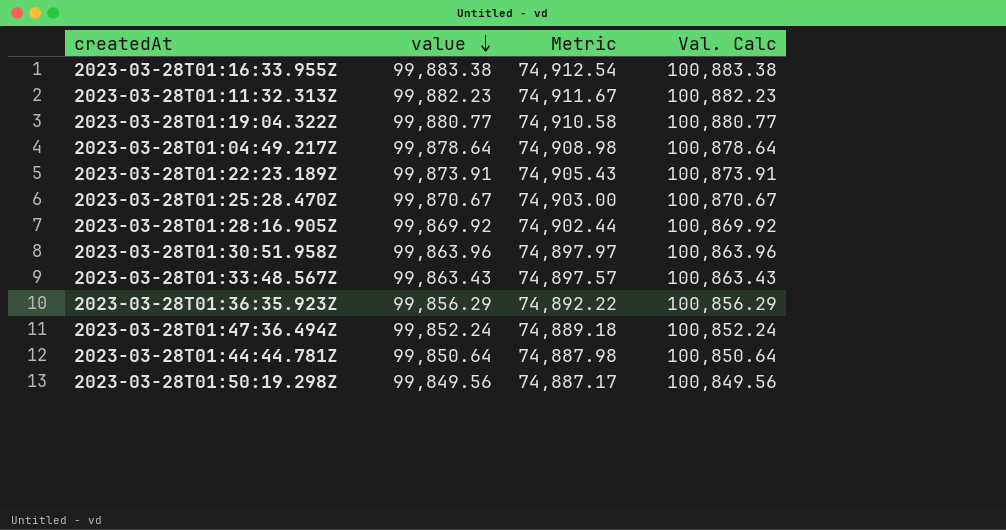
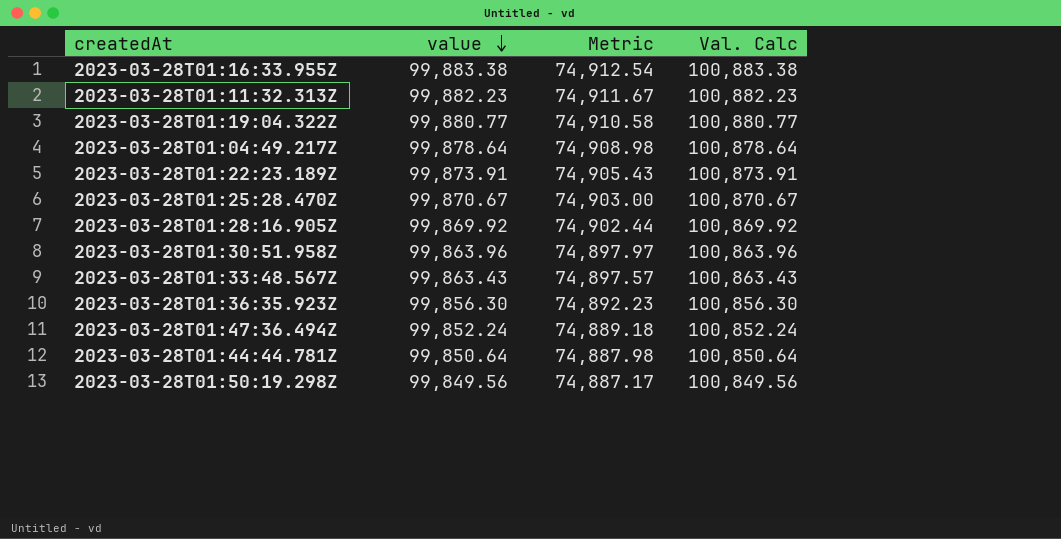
2023-03-28T01:36:35.923Z | value: 99,856.29 -> 99,856.30
2023-03-28T01:36:35.923Z | Metric: 74,892.22 -> 74,892.23
2023-03-28T01:36:35.923Z | Val. Calc: 100,856.29 -> 100,856.30

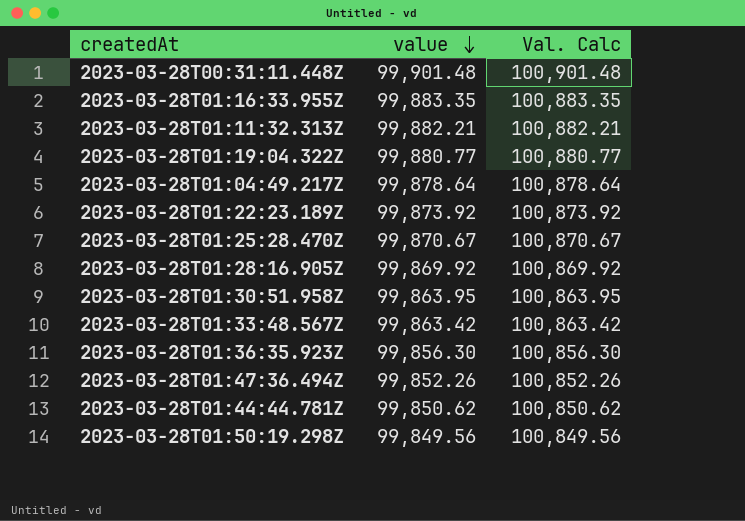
column Metric | formula: [value] * 0.75 -> none
row 2023-03-28T00:31:11.448Z: none -> 99,901.48 | 100,901.48
2023-03-28T01:16:33.955Z | value: 99,883.38 -> 99,883.35
2023-03-28T01:16:33.955Z | Val. Calc: 100,883.38 -> 100,883.35
2023-03-28T01:11:32.313Z | value: 99,882.23 -> 99,882.21
2023-03-28T01:11:32.313Z | Val. Calc: 100,882.23 -> 100,882.21
2023-03-28T01:22:23.189Z | value: 99,873.91 -> 99,873.92
2023-03-28T01:22:23.189Z | Val. Calc: 100,873.91 -> 100,873.92
2023-03-28T01:30:51.958Z | value: 99,863.96 -> 99,863.95
2023-03-28T01:30:51.958Z | Val. Calc: 100,863.96 -> 100,863.95
2023-03-28T01:33:48.567Z | value: 99,863.43 -> 99,863.42
2023-03-28T01:33:48.567Z | Val. Calc: 100,863.43 -> 100,863.42
2023-03-28T01:47:36.494Z | value: 99,852.24 -> 99,852.26
2023-03-28T01:47:36.494Z | Val. Calc: 100,852.24 -> 100,852.26
2023-03-28T01:44:44.781Z | value: 99,850.64 -> 99,850.62
2023-03-28T01:44:44.781Z | Val. Calc: 100,850.64 -> 100,850.62

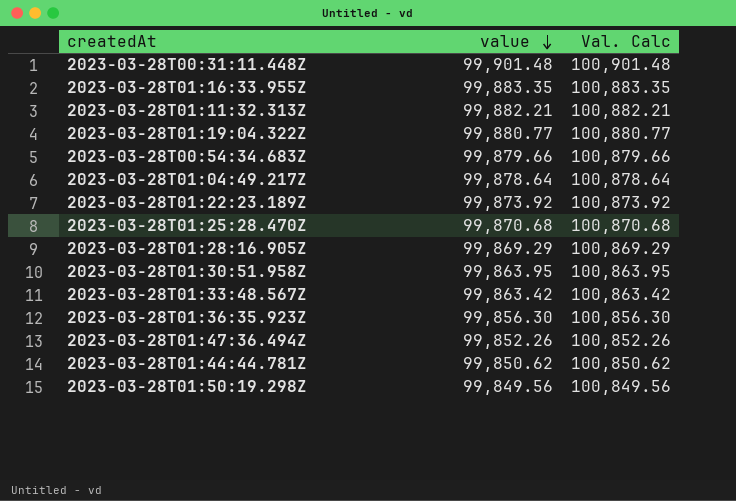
row 2023-03-28T00:54:34.683Z: none -> 99,879.66 | 100,879.66
2023-03-28T01:25:28.470Z | value: 99,870.67 -> 99,870.68
2023-03-28T01:25:28.470Z | Val. Calc: 100,870.67 -> 100,870.68
2023-03-28T01:28:16.905Z | value: 99,869.92 -> 99,869.29
2023-03-28T01:28:16.905Z | Val. Calc: 100,869.92 -> 100,869.29

